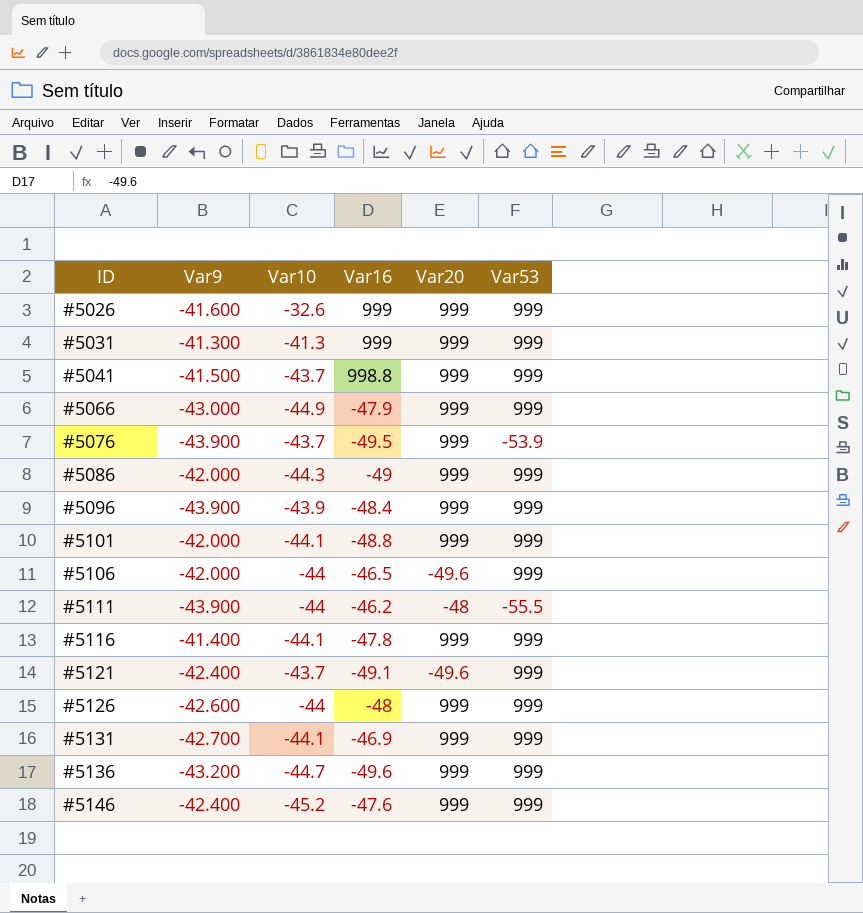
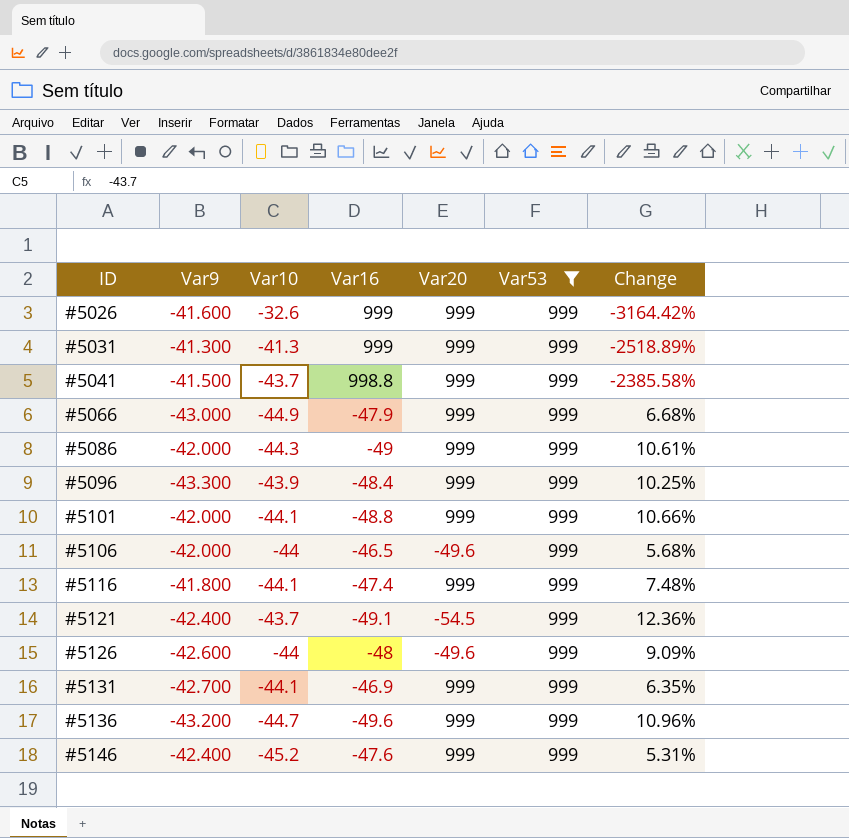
filter: none -> Var53 = 999
column Change | formula: none -> ([Var16] - [Var10]) / [Var10]
#5096 | Var9: -43.900 -> -43.300
#5116 | Var9: -41.400 -> -41.800
#5116 | Var16: -47.8 -> -47.4
#5121 | Var20: -49.6 -> -54.5
#5126 | Var20: 999 -> -49.6

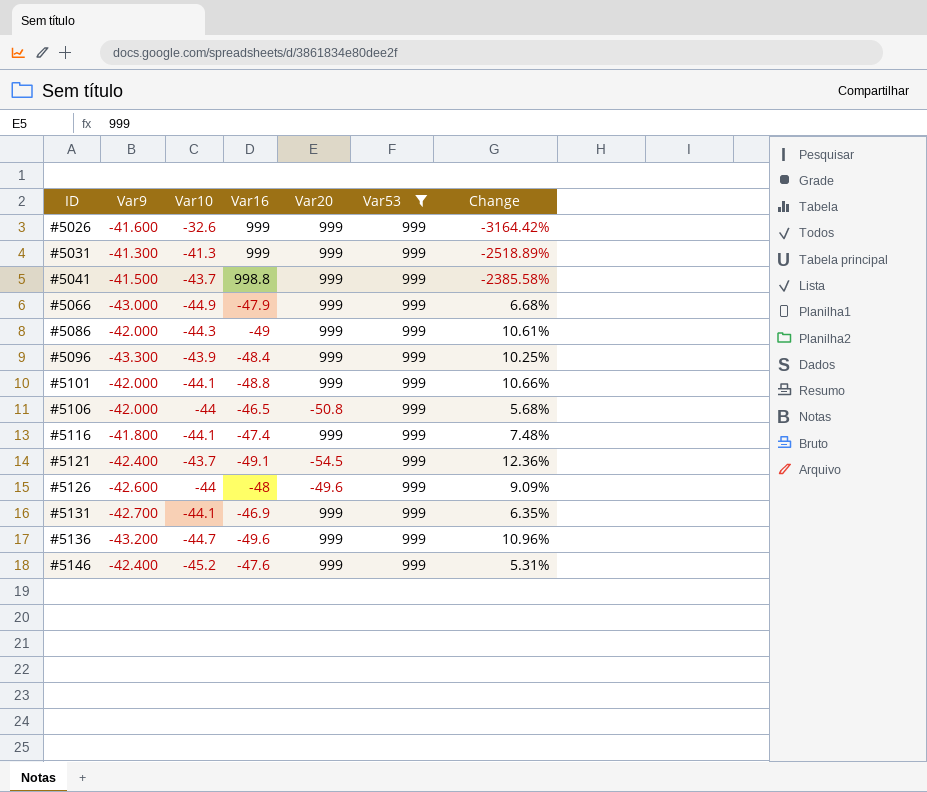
#5106 | Var20: -49.6 -> -50.8

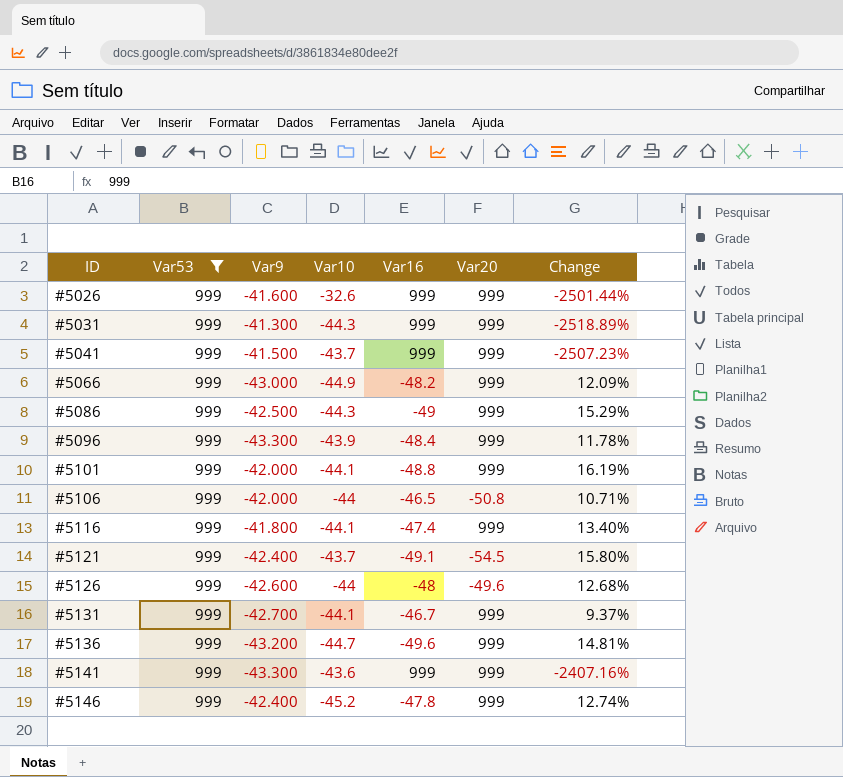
column Var53 | position: 6 -> 2
column Change | formula: ([Var16] - [Var10]) / [Var10] -> ([Var16] - [Var9]) / [Var9]
#5031 | Var10: -41.3 -> -44.3
#5041 | Var16: 998.8 -> 999
#5066 | Var16: -47.9 -> -48.2
#5086 | Var9: -42.000 -> -42.500
#5131 | Var16: -46.9 -> -46.7
row #5141: none -> 999 | -43.300 | -43.6 | 999 | 999 | -2407.16%
#5146 | Var16: -47.6 -> -47.8

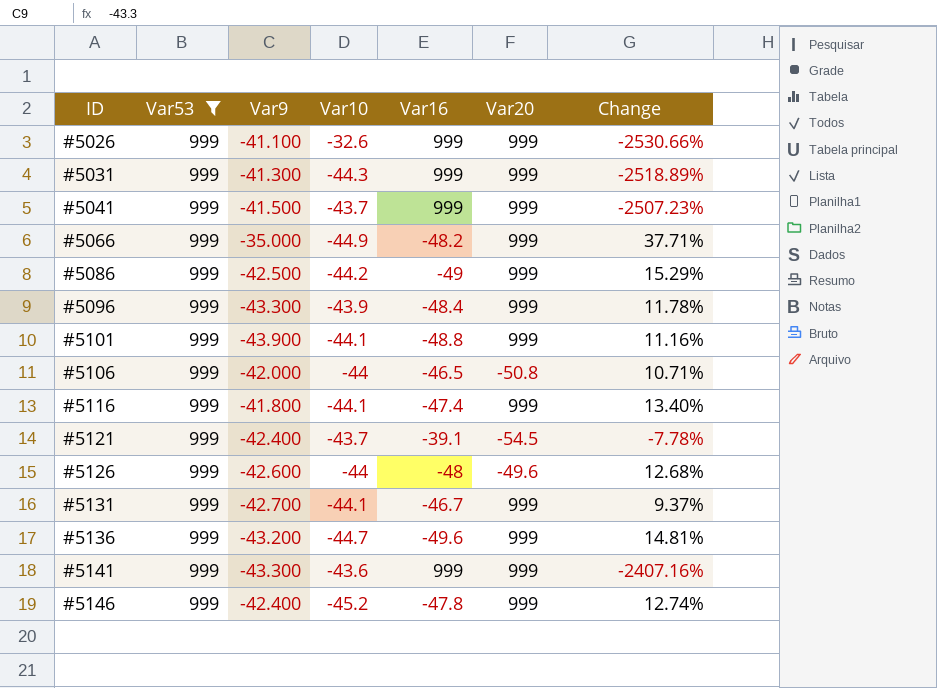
#5026 | Var9: -41.600 -> -41.100
#5026 | Change: -2501.44% -> -2530.66%
#5066 | Var9: -43.000 -> -35.000
#5066 | Change: 12.09% -> 37.71%
#5086 | Var10: -44.3 -> -44.2
#5101 | Var9: -42.000 -> -43.900
#5101 | Change: 16.19% -> 11.16%
#5121 | Var16: -49.1 -> -39.1
#5121 | Change: 15.80% -> -7.78%

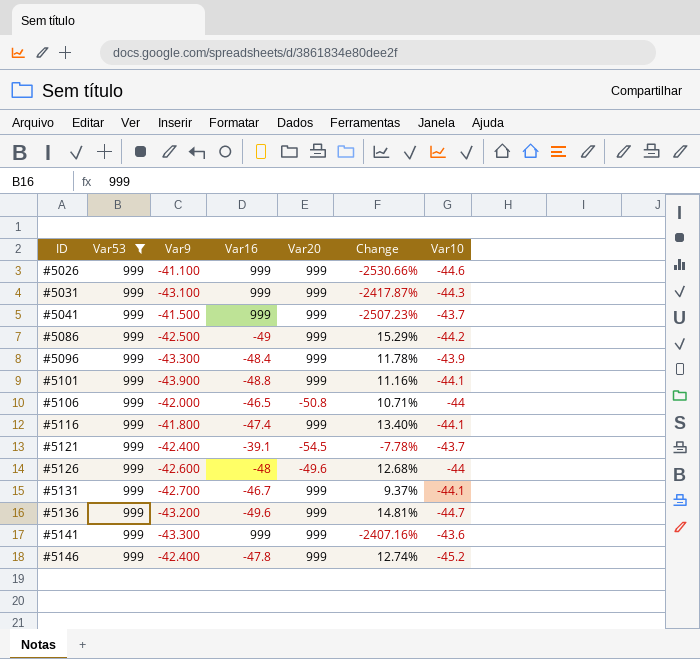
column Var10 | position: 4 -> 7
row #5066: 999 | -35.000 | -44.9 | -48.2 | 999 | 37.71% -> none
#5026 | Var10: -32.6 -> -44.6
#5031 | Var9: -41.300 -> -43.100
#5031 | Change: -2518.89% -> -2417.87%

